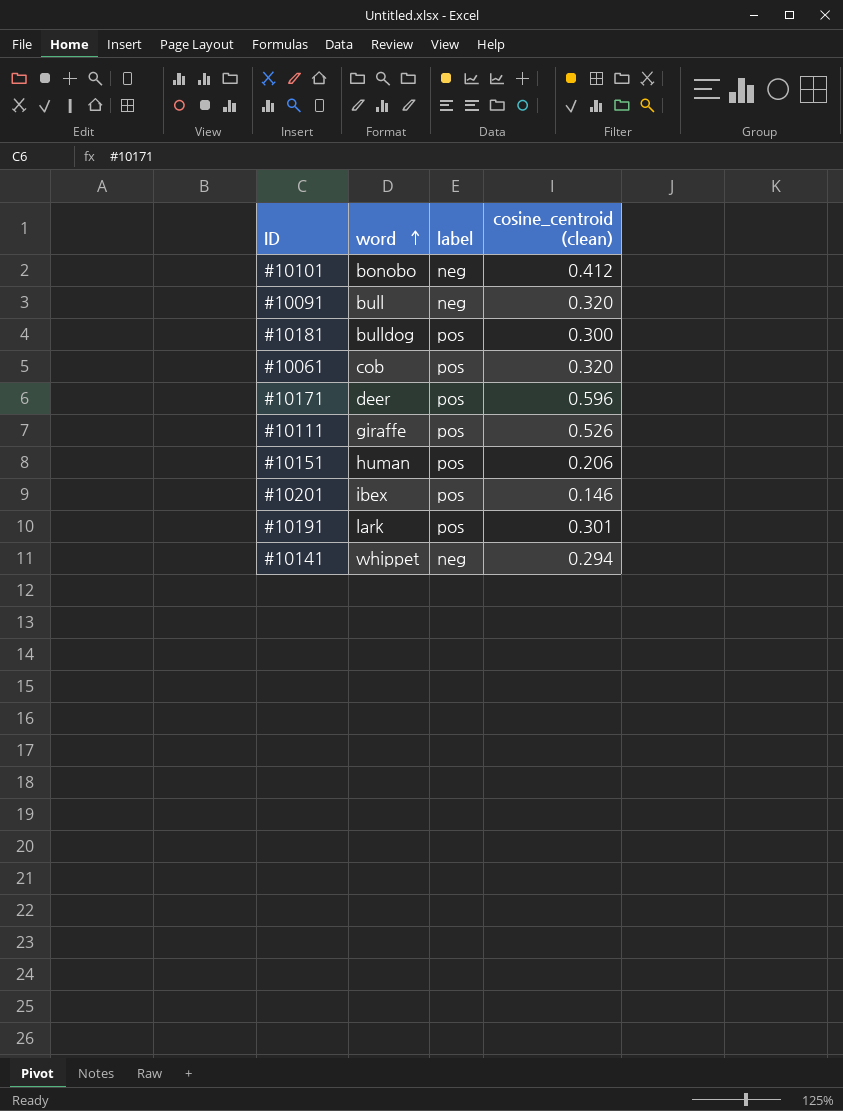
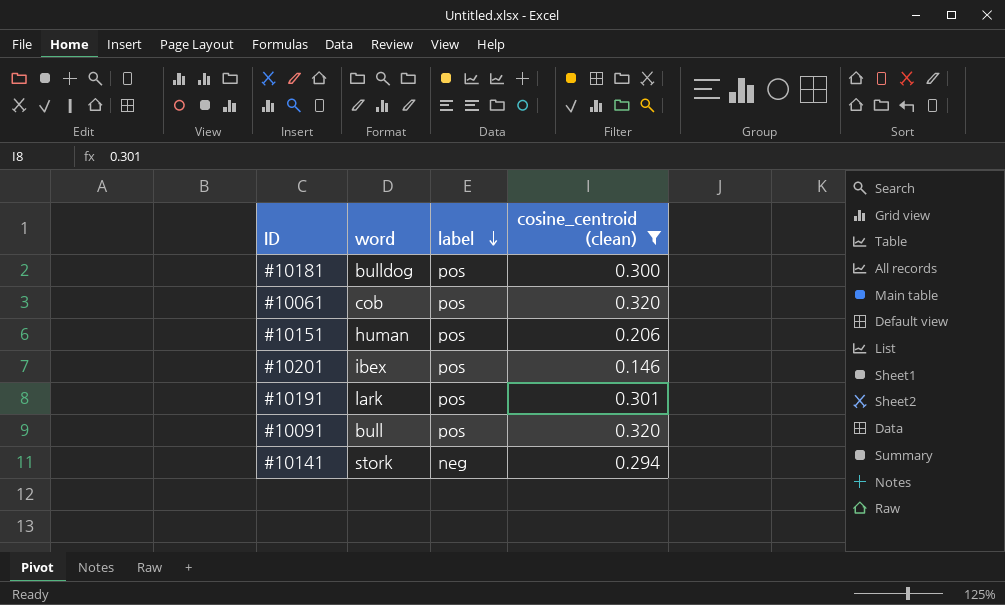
filter: none -> cosine_centroid (clean) <= 0.320
row order: word ascending -> label descending
#10091 | label: neg -> pos
#10141 | word: whippet -> stork

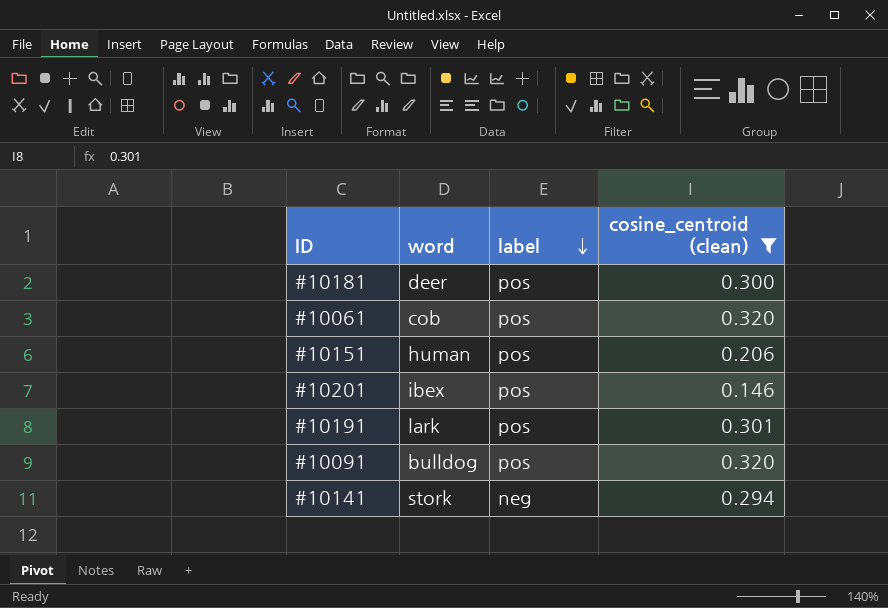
#10181 | word: bulldog -> deer
#10091 | word: bull -> bulldog

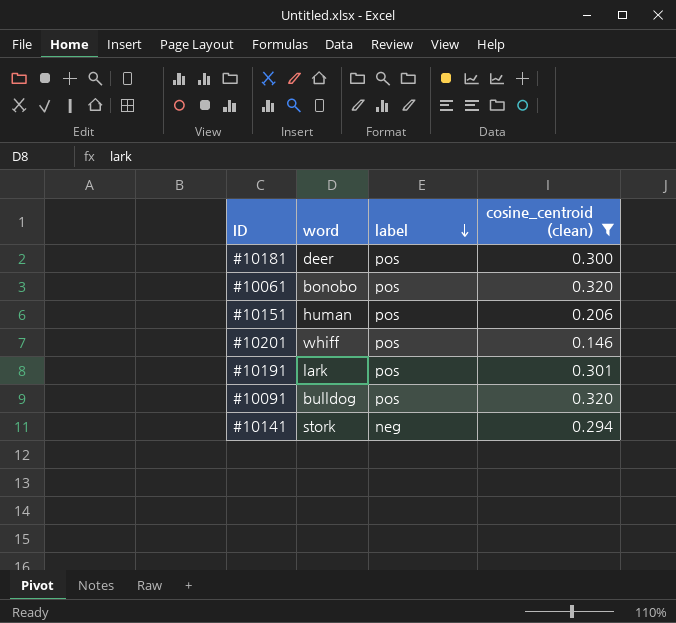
#10061 | word: cob -> bonobo
#10201 | word: ibex -> whiff

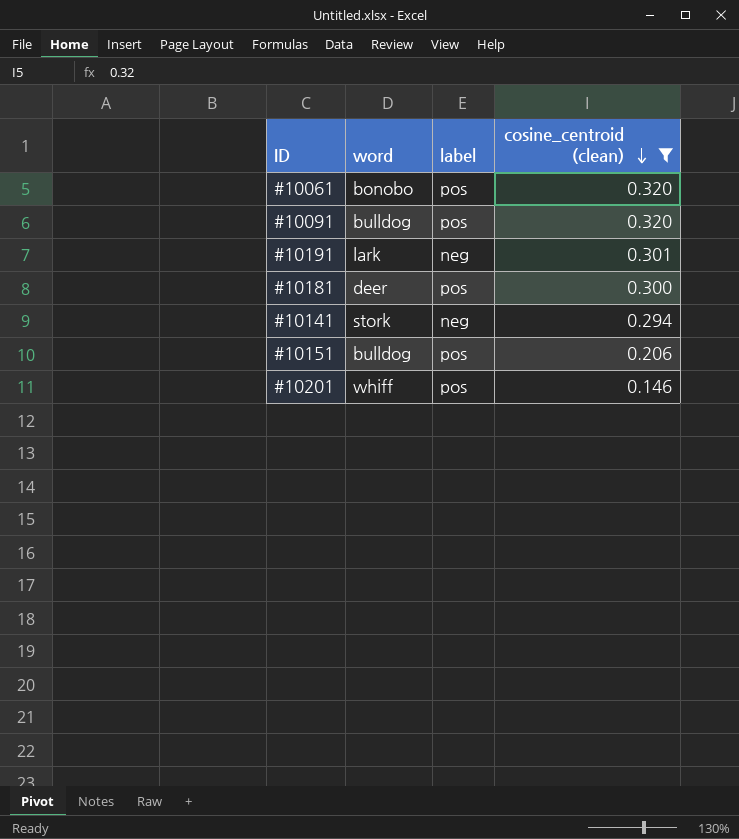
row order: label descending -> cosine_centroid (clean) descending
#10191 | label: pos -> neg
#10151 | word: human -> bulldog

